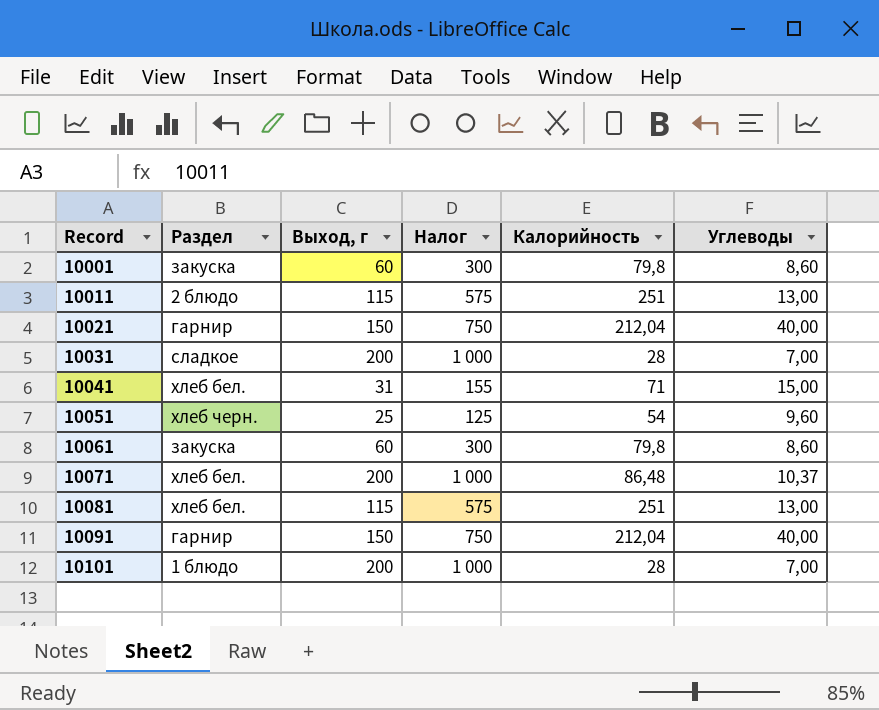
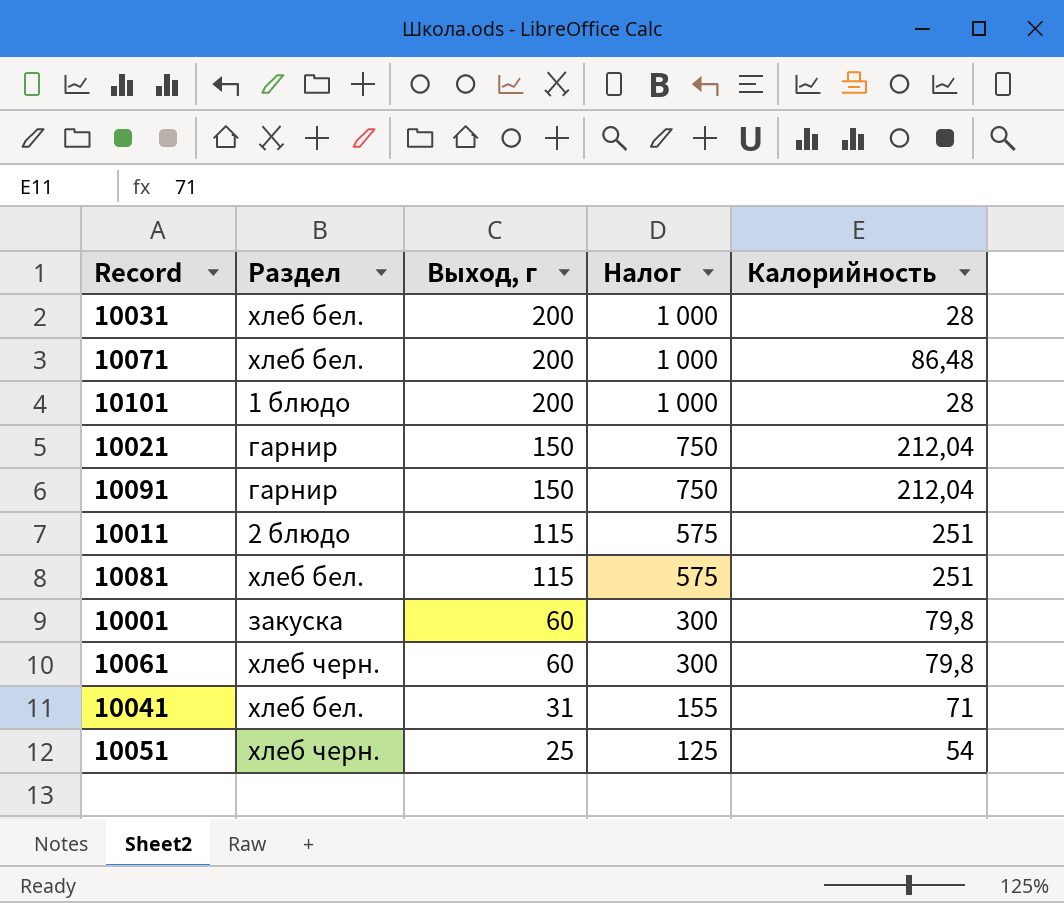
row order: Record ascending -> Выход, г descending
column Углеводы | position: 6 -> none
10031 | Раздел: сладкое -> хлеб бел.
10061 | Раздел: закуска -> хлеб черн.

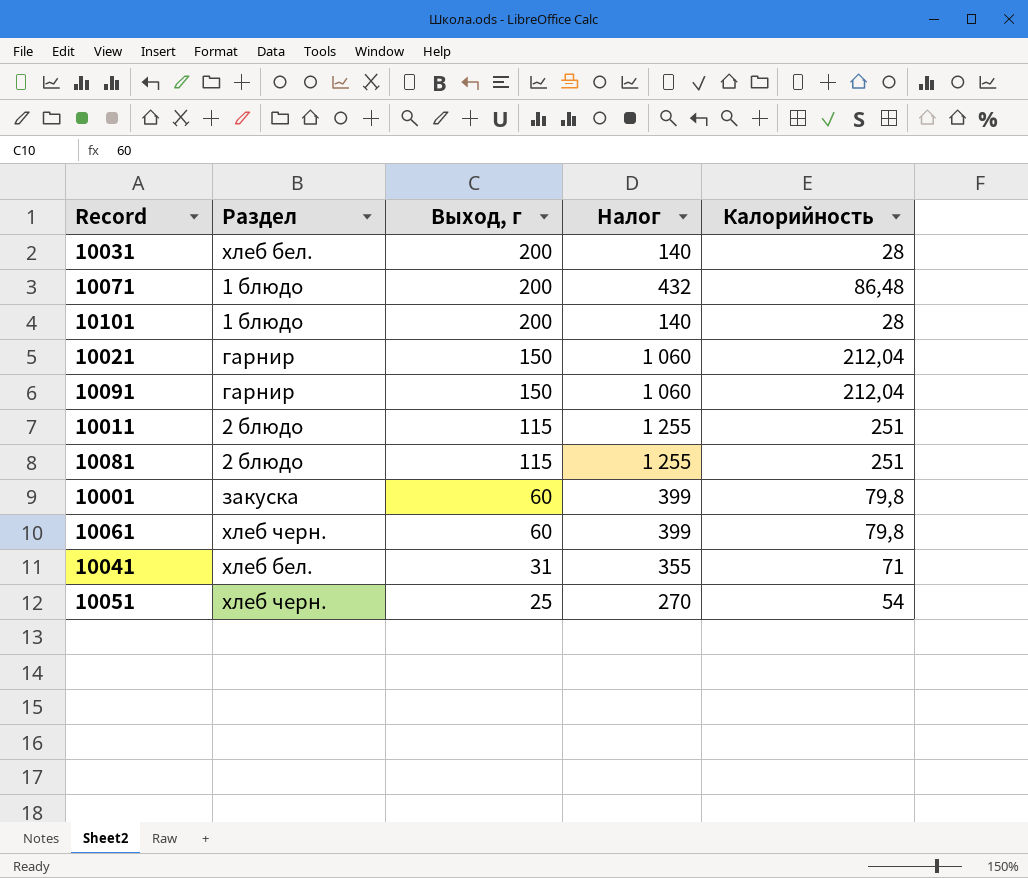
column Налог | formula: [Выход, г] * 5 -> [Калорийность] * 5
10071 | Раздел: хлеб бел. -> 1 блюдо
10081 | Раздел: хлеб бел. -> 2 блюдо

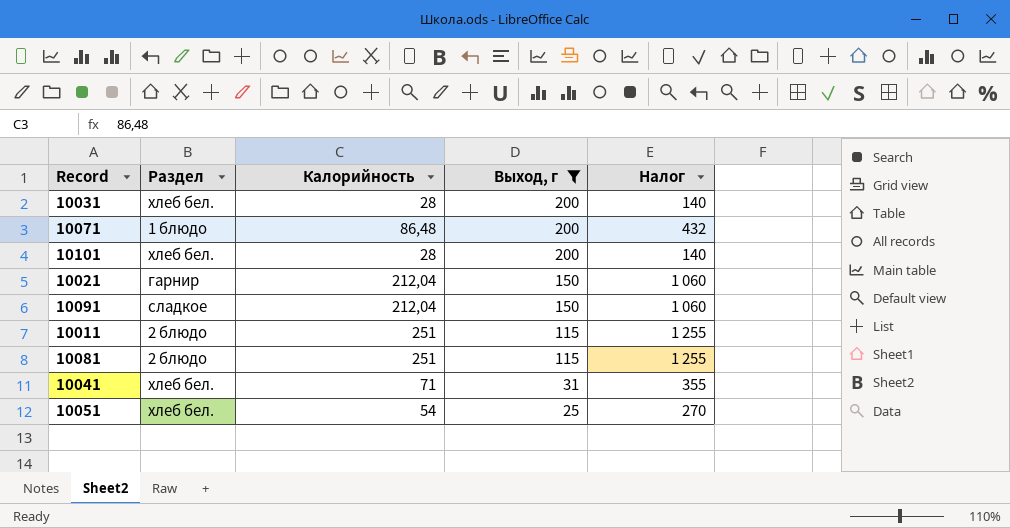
filter: none -> Выход, г != 60
column Калорийность | position: 5 -> 3
10101 | Раздел: 1 блюдо -> хлеб бел.
10091 | Раздел: гарнир -> сладкое
10051 | Раздел: хлеб черн. -> хлеб бел.

